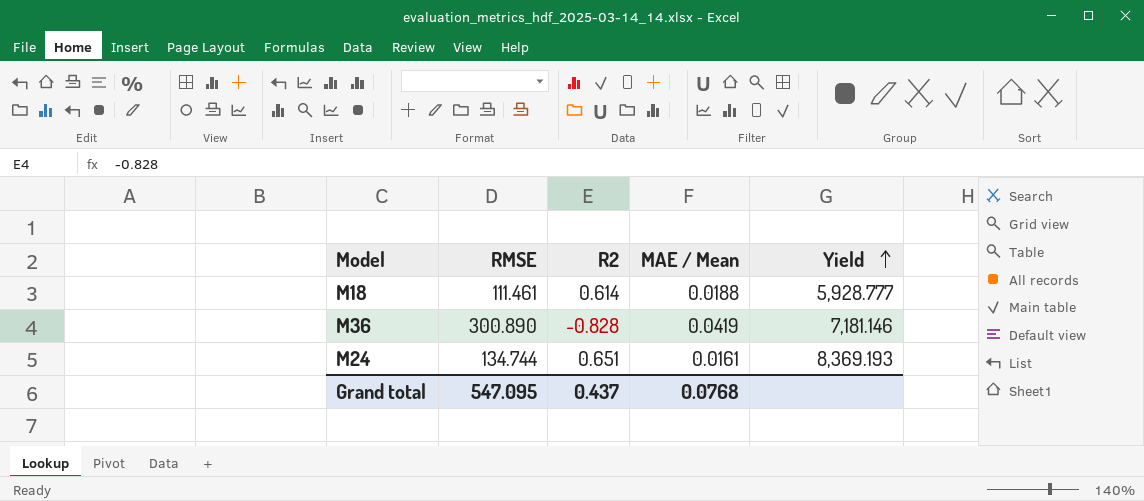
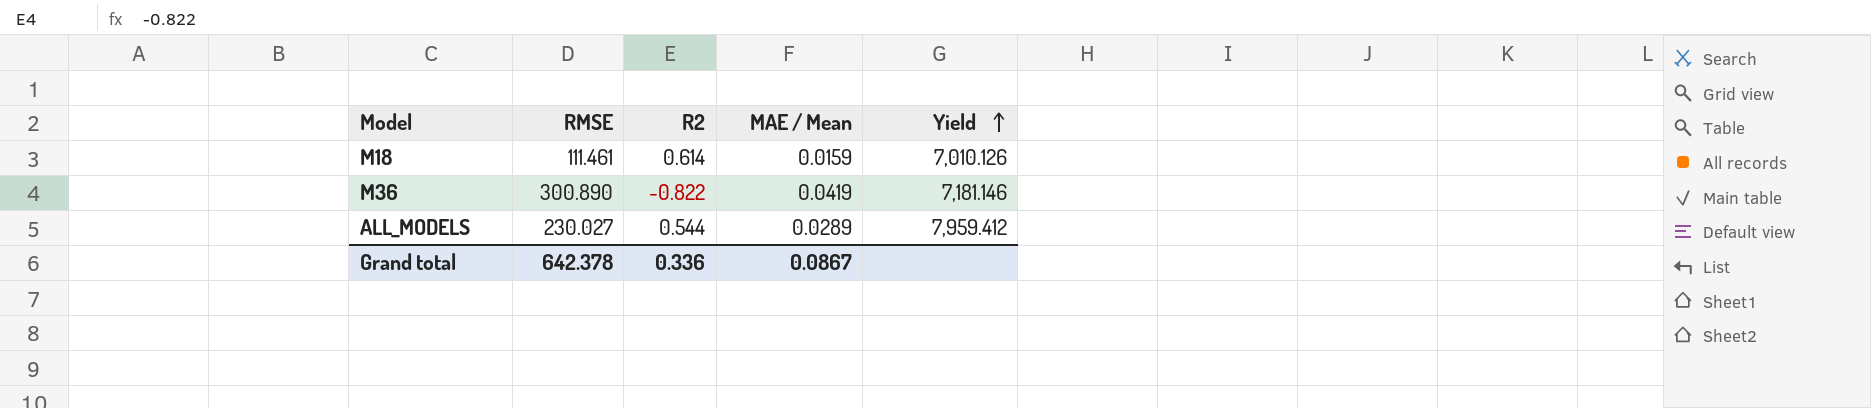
row M24: 134.744 | 0.651 | 0.0161 | 8,369.193 -> none
M18 | MAE / Mean: 0.0188 -> 0.0159
M18 | Yield: 5,928.777 -> 7,010.126
M36 | R2: -0.828 -> -0.822
row ALL_MODELS: none -> 230.027 | 0.544 | 0.0289 | 7,959.412
Grand total | RMSE: 547.095 -> 642.378
Grand total | R2: 0.437 -> 0.336
Grand total | MAE / Mean: 0.0768 -> 0.0867

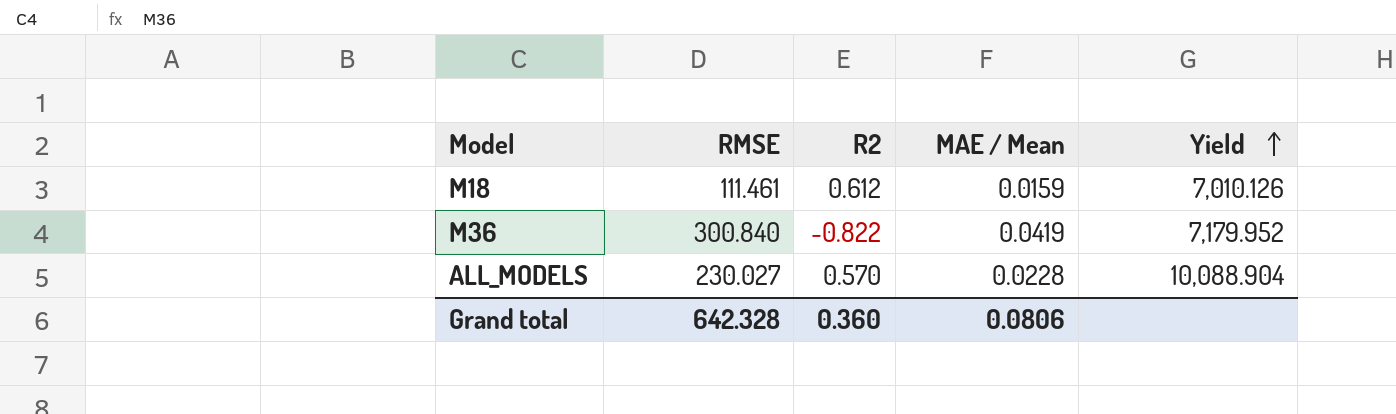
M18 | R2: 0.614 -> 0.612
M36 | RMSE: 300.890 -> 300.840
M36 | Yield: 7,181.146 -> 7,179.952
ALL_MODELS | R2: 0.544 -> 0.570
ALL_MODELS | MAE / Mean: 0.0289 -> 0.0228
ALL_MODELS | Yield: 7,959.412 -> 10,088.904
Grand total | RMSE: 642.378 -> 642.328
Grand total | R2: 0.336 -> 0.360
Grand total | MAE / Mean: 0.0867 -> 0.0806

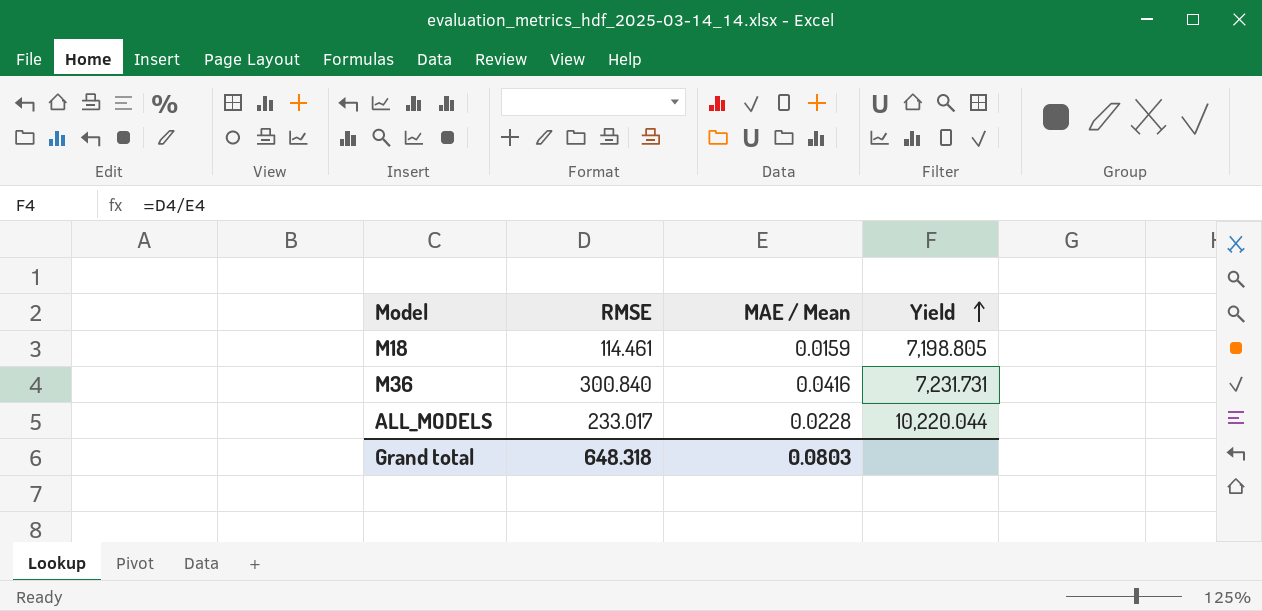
column R2 | position: 3 -> none
M18 | RMSE: 111.461 -> 114.461
M18 | Yield: 7,010.126 -> 7,198.805
M36 | MAE / Mean: 0.0419 -> 0.0416
M36 | Yield: 7,179.952 -> 7,231.731
ALL_MODELS | RMSE: 230.027 -> 233.017
ALL_MODELS | Yield: 10,088.904 -> 10,220.044
Grand total | RMSE: 642.328 -> 648.318
Grand total | MAE / Mean: 0.0806 -> 0.0803

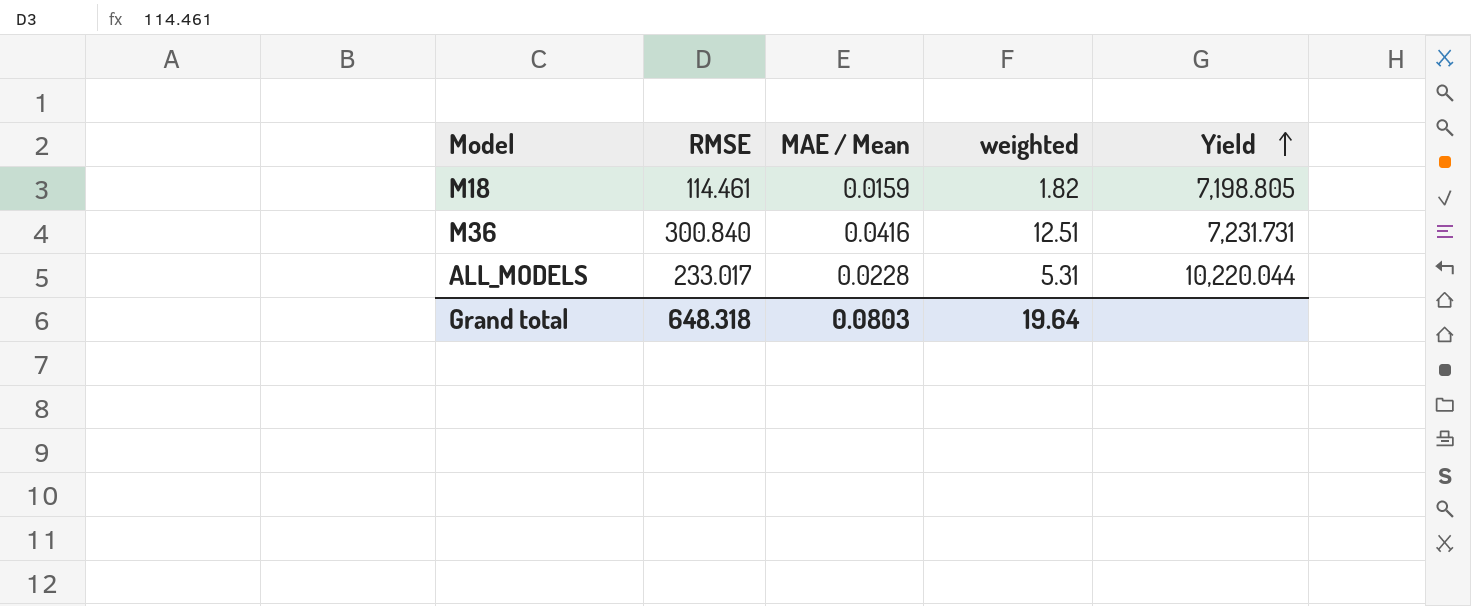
column weighted | formula: none -> [RMSE] * [MAE / Mean]

